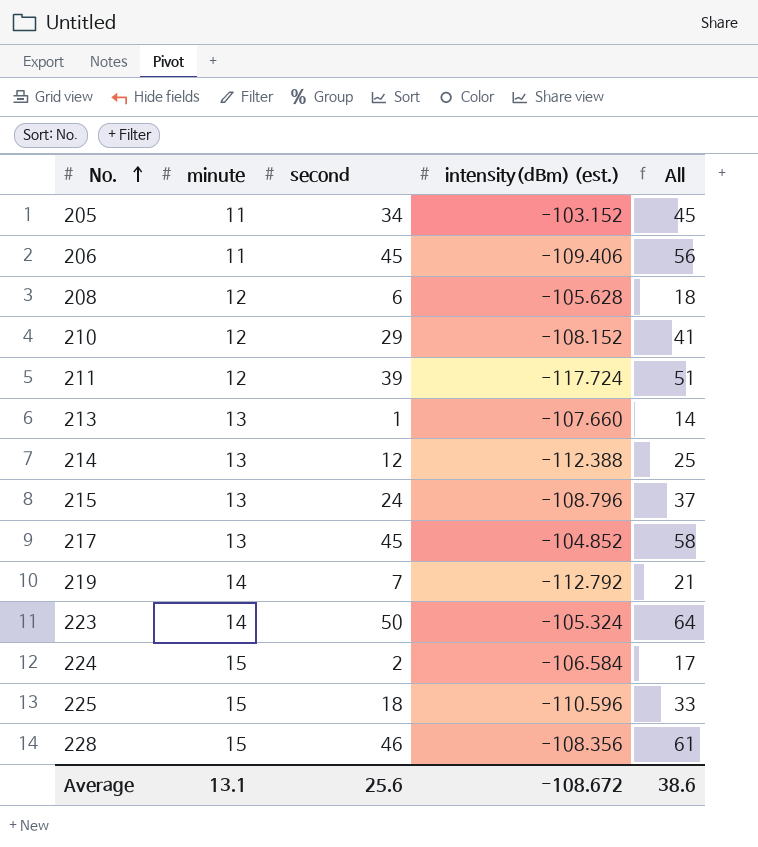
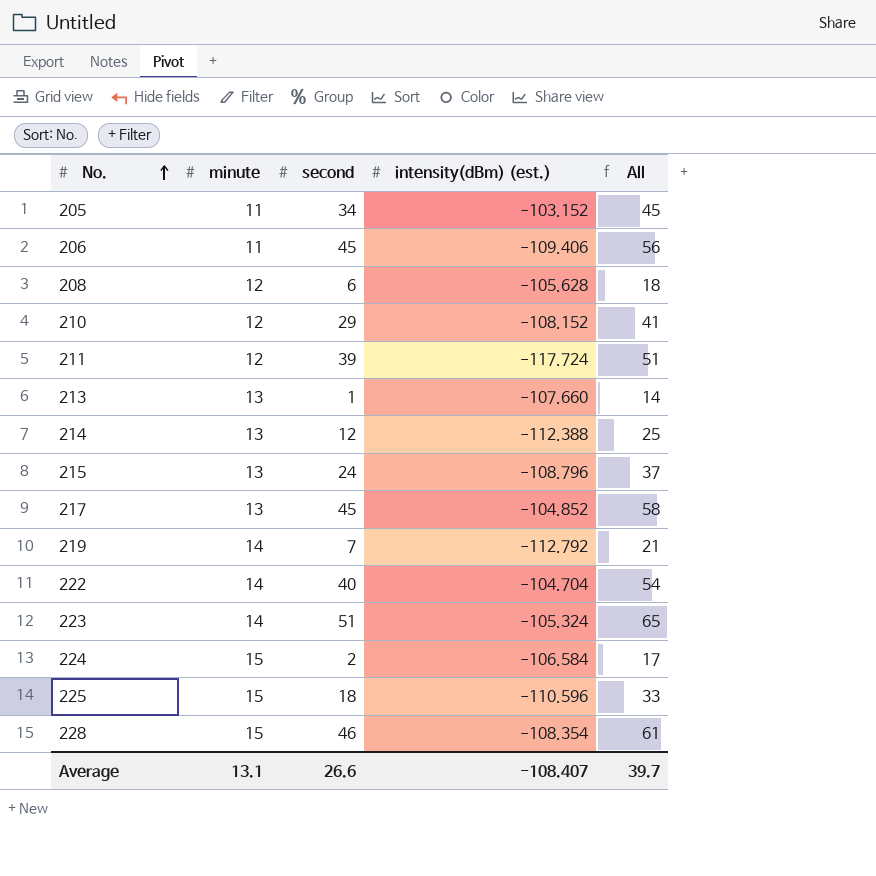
row 222: none -> 14 | 40 | -104.704 | 54
223 | second: 50 -> 51
223 | All: 64 -> 65
228 | intensity(dBm) (est.): -108.356 -> -108.354
Average | second: 25.6 -> 26.6
Average | intensity(dBm) (est.): -108.672 -> -108.407
Average | All: 38.6 -> 39.7

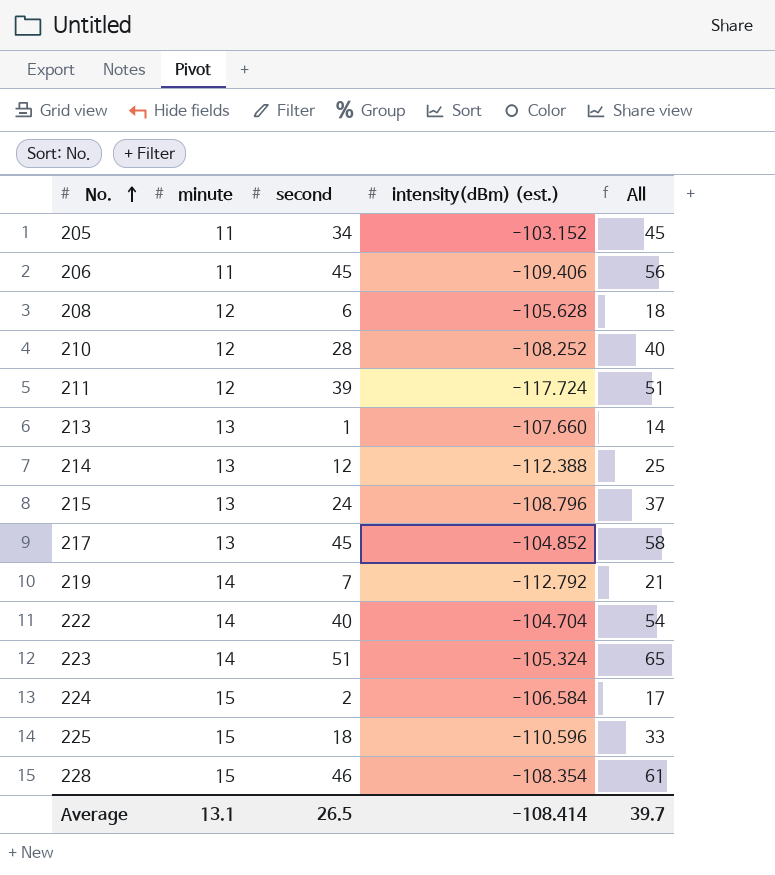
210 | second: 29 -> 28
210 | intensity(dBm) (est.): -108.152 -> -108.252
210 | All: 41 -> 40
Average | second: 26.6 -> 26.5
Average | intensity(dBm) (est.): -108.407 -> -108.414

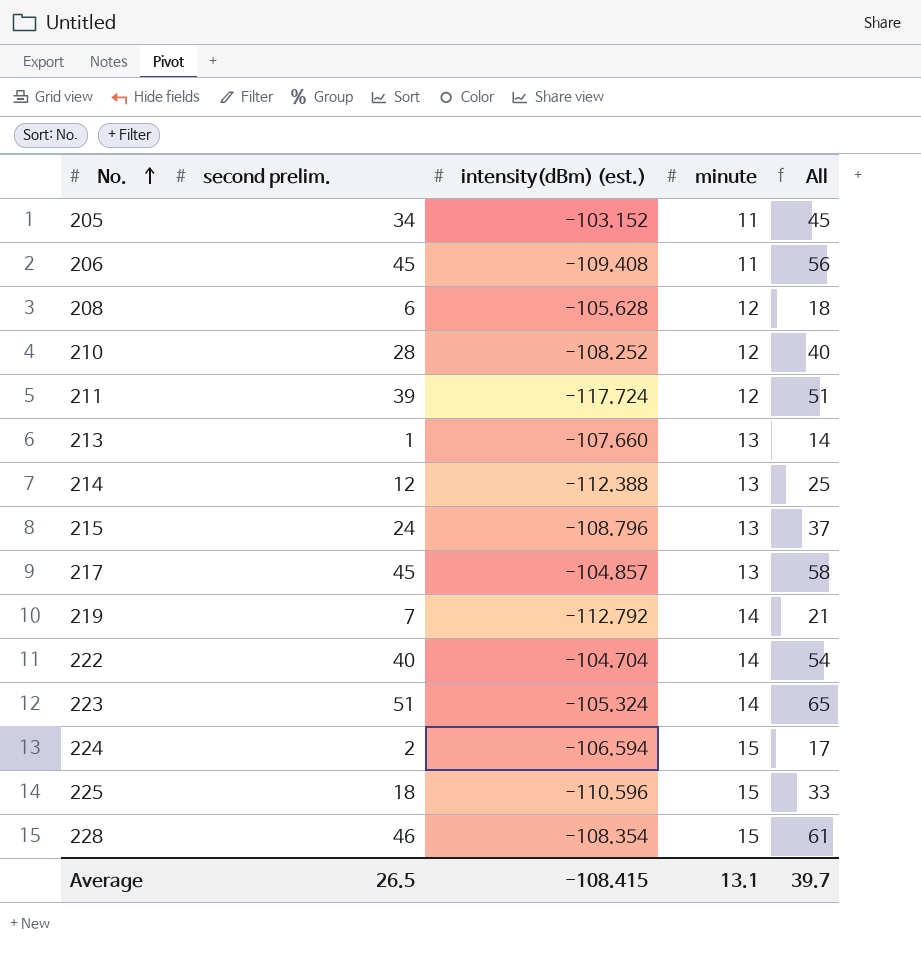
column name: second -> second prelim.
column minute | position: 2 -> 4
206 | intensity(dBm) (est.): -109.406 -> -109.408
217 | intensity(dBm) (est.): -104.852 -> -104.857
224 | intensity(dBm) (est.): -106.584 -> -106.594
Average | intensity(dBm) (est.): -108.414 -> -108.415

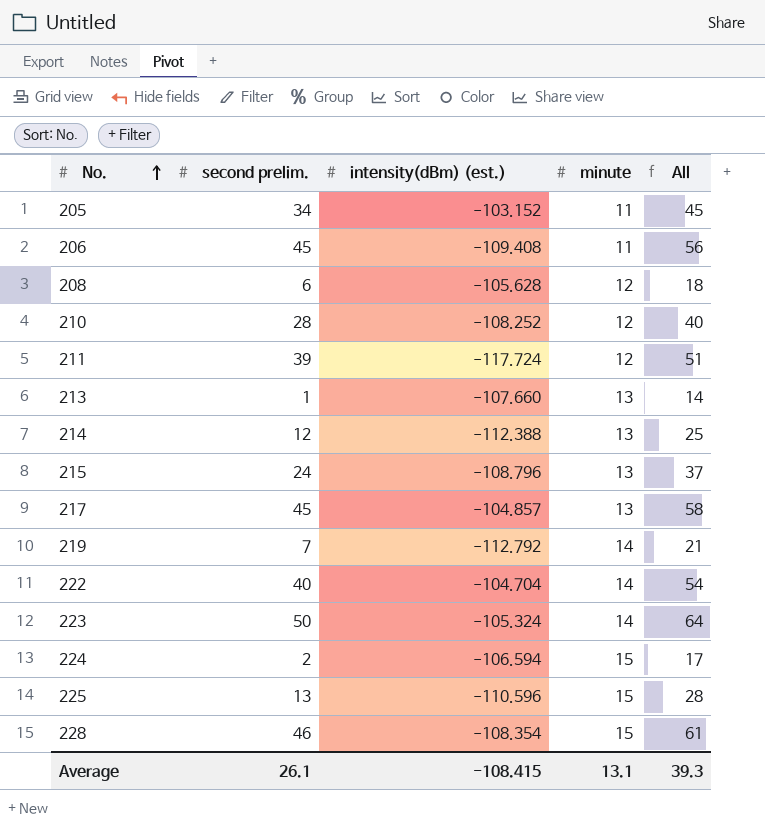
223 | second prelim.: 51 -> 50
223 | All: 65 -> 64
225 | second prelim.: 18 -> 13
225 | All: 33 -> 28
Average | second prelim.: 26.5 -> 26.1
Average | All: 39.7 -> 39.3

